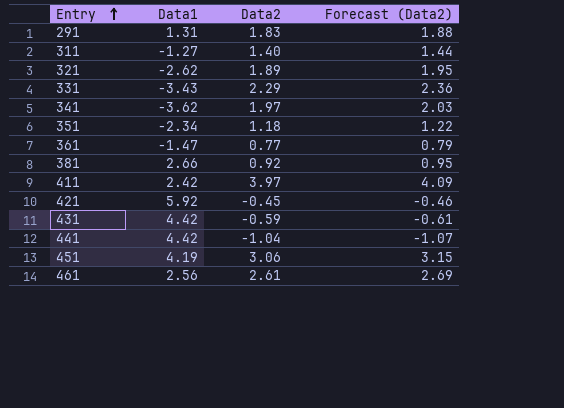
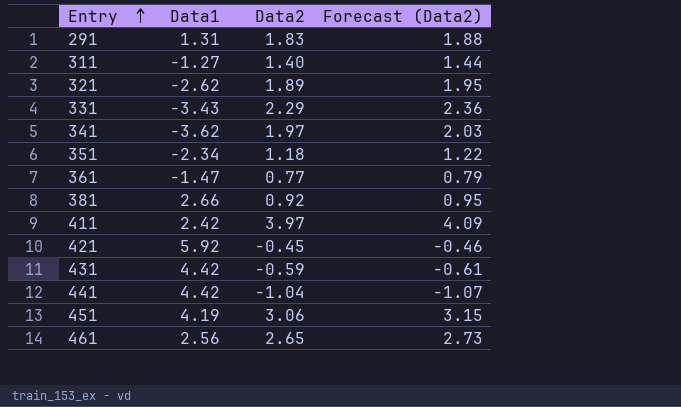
461 | Data2: 2.61 -> 2.65
461 | Forecast (Data2): 2.69 -> 2.73

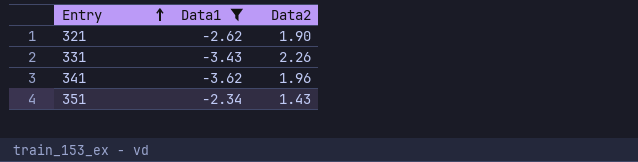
filter: none -> Data1 <= -2.34
column Forecast (Data2) | formula: [Data2] * 1.03 -> none
321 | Data2: 1.89 -> 1.90
331 | Data2: 2.29 -> 2.26
341 | Data2: 1.97 -> 1.96
351 | Data2: 1.18 -> 1.43

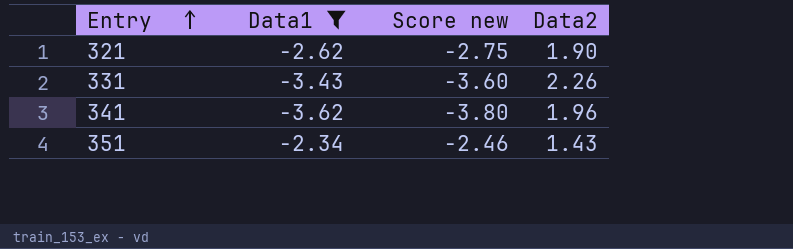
column Score new | formula: none -> [Data1] * 1.05

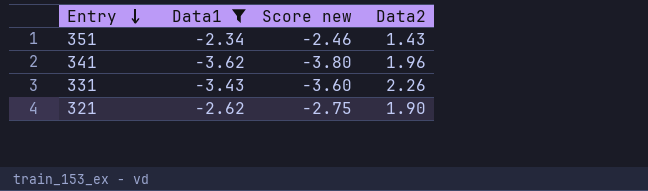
row order: Entry ascending -> Entry descending

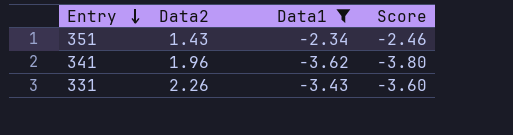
column Data2 | position: 4 -> 2
column name: Score new -> Score
row 321: -2.62 | -2.75 | 1.90 -> none

